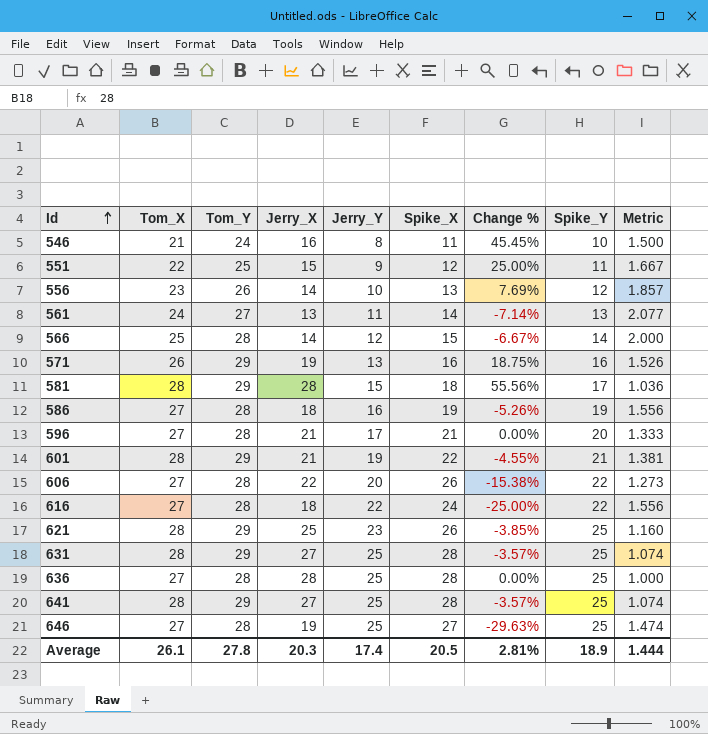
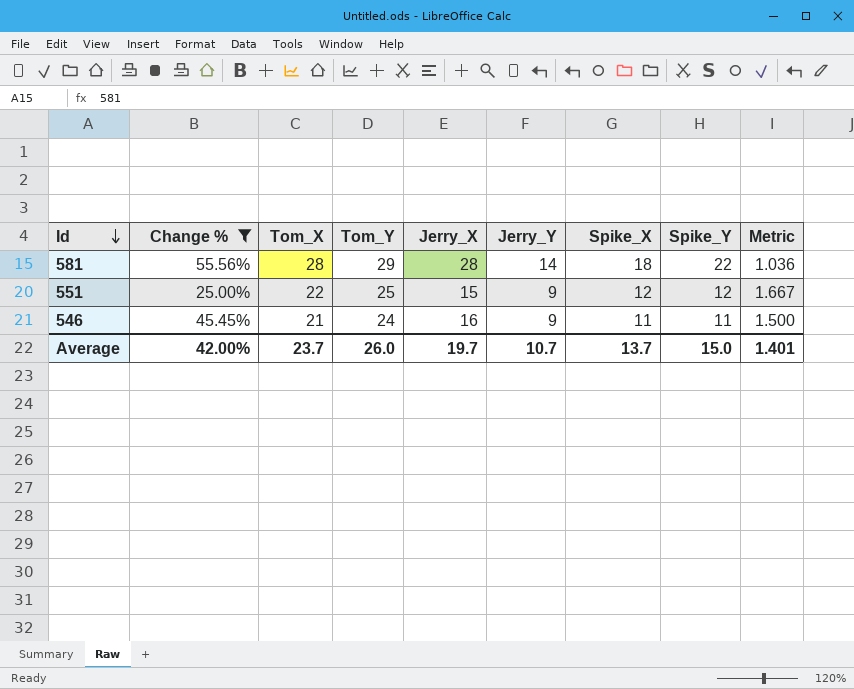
filter: none -> Change % >= 25.00%
row order: Id ascending -> Id descending
column Change % | position: 7 -> 2
581 | Jerry_Y: 15 -> 14
581 | Spike_Y: 17 -> 22
551 | Spike_Y: 11 -> 12
546 | Jerry_Y: 8 -> 9
546 | Spike_Y: 10 -> 11
Average | Change %: 2.81% -> 42.00%
Average | Tom_X: 26.1 -> 23.7
Average | Tom_Y: 27.8 -> 26.0
Average | Jerry_X: 20.3 -> 19.7
Average | Jerry_Y: 17.4 -> 10.7
Average | Spike_X: 20.5 -> 13.7
Average | Spike_Y: 18.9 -> 15.0
Average | Metric: 1.444 -> 1.401

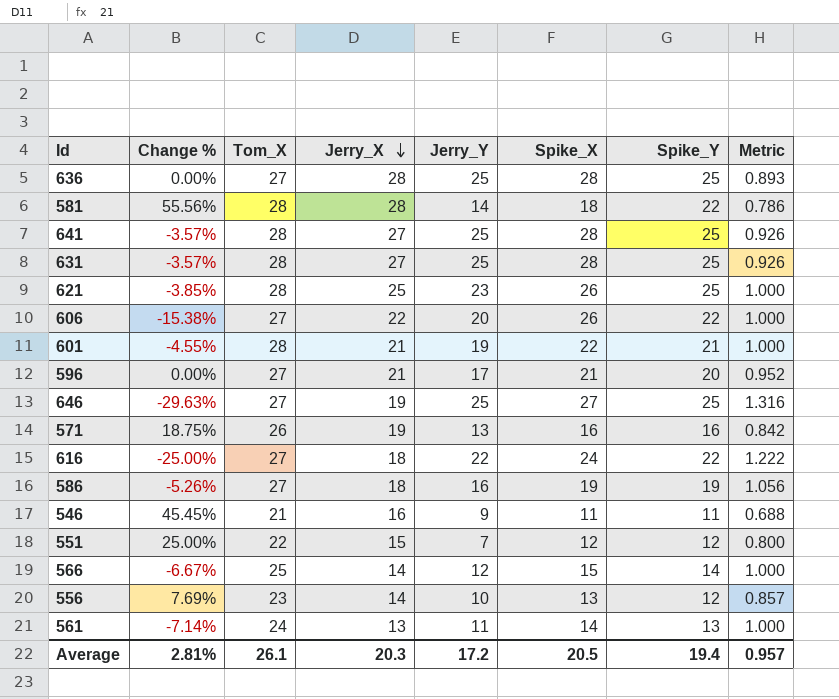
filter: Change % >= 25.00% -> none
row order: Id descending -> Jerry_X descending
column Tom_Y | position: 4 -> none
column Metric | formula: [Tom_Y] / [Jerry_X] -> [Spike_Y] / [Jerry_X]
551 | Jerry_Y: 9 -> 7
Average | Change %: 42.00% -> 2.81%
Average | Tom_X: 23.7 -> 26.1
Average | Jerry_X: 19.7 -> 20.3
Average | Jerry_Y: 10.7 -> 17.2
Average | Spike_X: 13.7 -> 20.5
Average | Spike_Y: 15.0 -> 19.4
Average | Metric: 1.401 -> 0.957

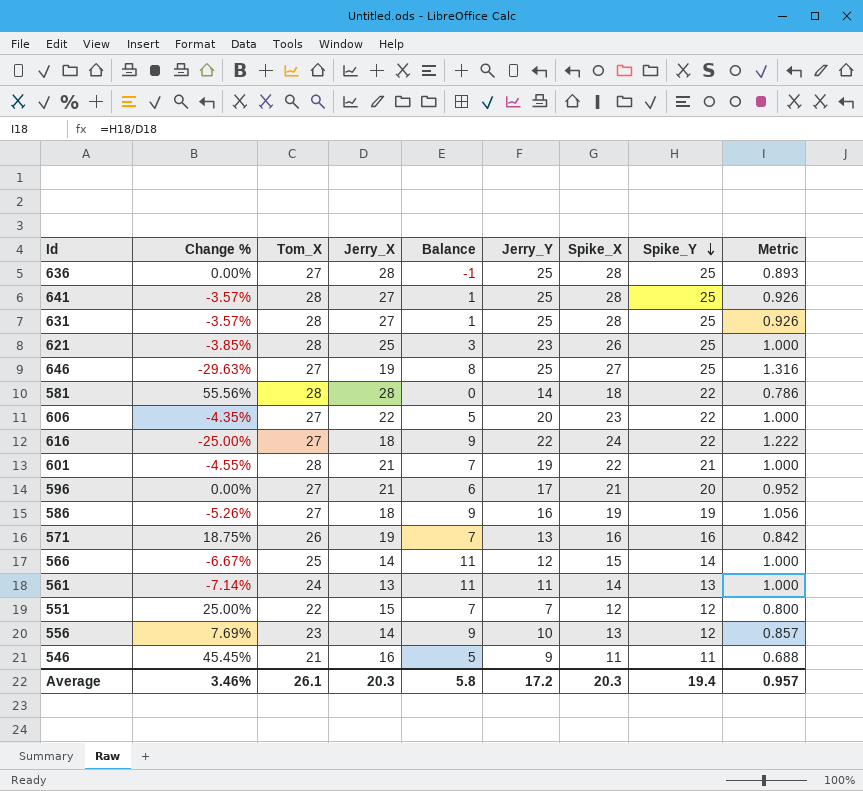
row order: Jerry_X descending -> Spike_Y descending
column Balance | formula: none -> [Tom_X] - [Jerry_X]
606 | Change %: -15.38% -> -4.35%
606 | Spike_X: 26 -> 23
Average | Change %: 2.81% -> 3.46%
Average | Spike_X: 20.5 -> 20.3

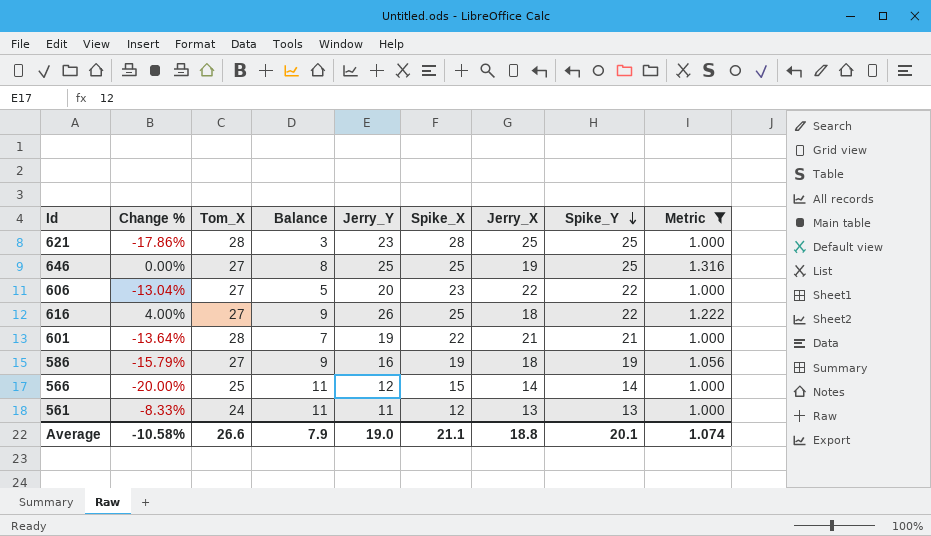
filter: none -> Metric >= 1.000
column Change % | formula: ([Jerry_X] - [Spike_X]) / [Spike_X] -> ([Jerry_Y] - [Spike_X]) / [Spike_X]
column Jerry_X | position: 4 -> 7
621 | Spike_X: 26 -> 28
646 | Spike_X: 27 -> 25
616 | Jerry_Y: 22 -> 26
616 | Spike_X: 24 -> 25
561 | Spike_X: 14 -> 12
Average | Change %: 3.46% -> -10.58%
Average | Tom_X: 26.1 -> 26.6
Average | Balance: 5.8 -> 7.9
Average | Jerry_Y: 17.2 -> 19.0
Average | Spike_X: 20.3 -> 21.1
Average | Jerry_X: 20.3 -> 18.8
Average | Spike_Y: 19.4 -> 20.1
Average | Metric: 0.957 -> 1.074

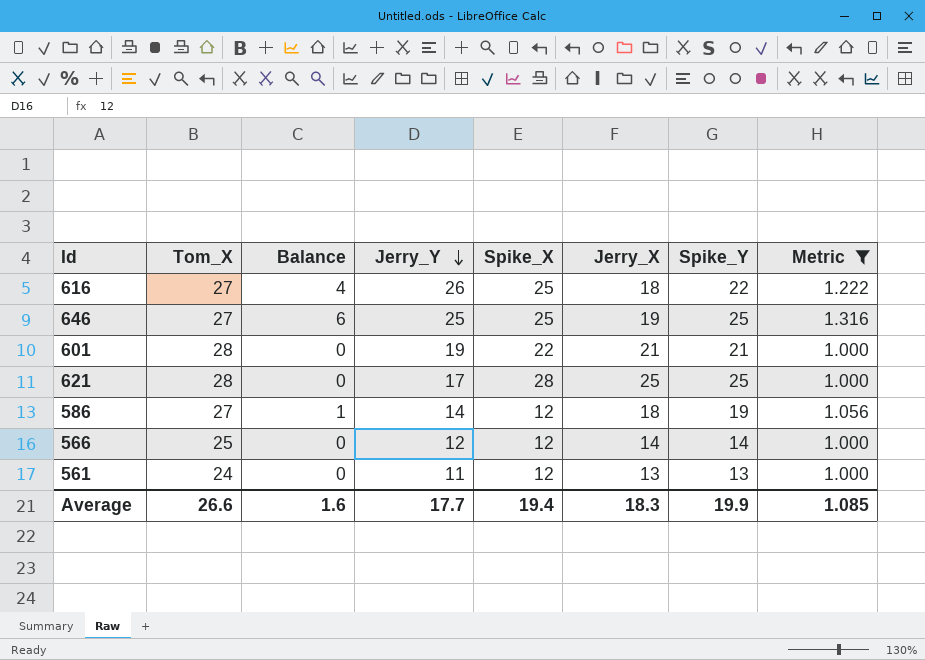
row order: Spike_Y descending -> Jerry_Y descending
column Change % | formula: ([Jerry_Y] - [Spike_X]) / [Spike_X] -> none
column Balance | formula: [Tom_X] - [Jerry_X] -> [Spike_Y] - [Jerry_X]
row 606: -13.04% | 27 | 5 | 20 | 23 | 22 | 22 | 1.000 -> none
621 | Jerry_Y: 23 -> 17
586 | Jerry_Y: 16 -> 14
586 | Spike_X: 19 -> 12
566 | Spike_X: 15 -> 12
Average | Balance: 7.9 -> 1.6
Average | Jerry_Y: 19.0 -> 17.7
Average | Spike_X: 21.1 -> 19.4
Average | Jerry_X: 18.8 -> 18.3
Average | Spike_Y: 20.1 -> 19.9
Average | Metric: 1.074 -> 1.085

